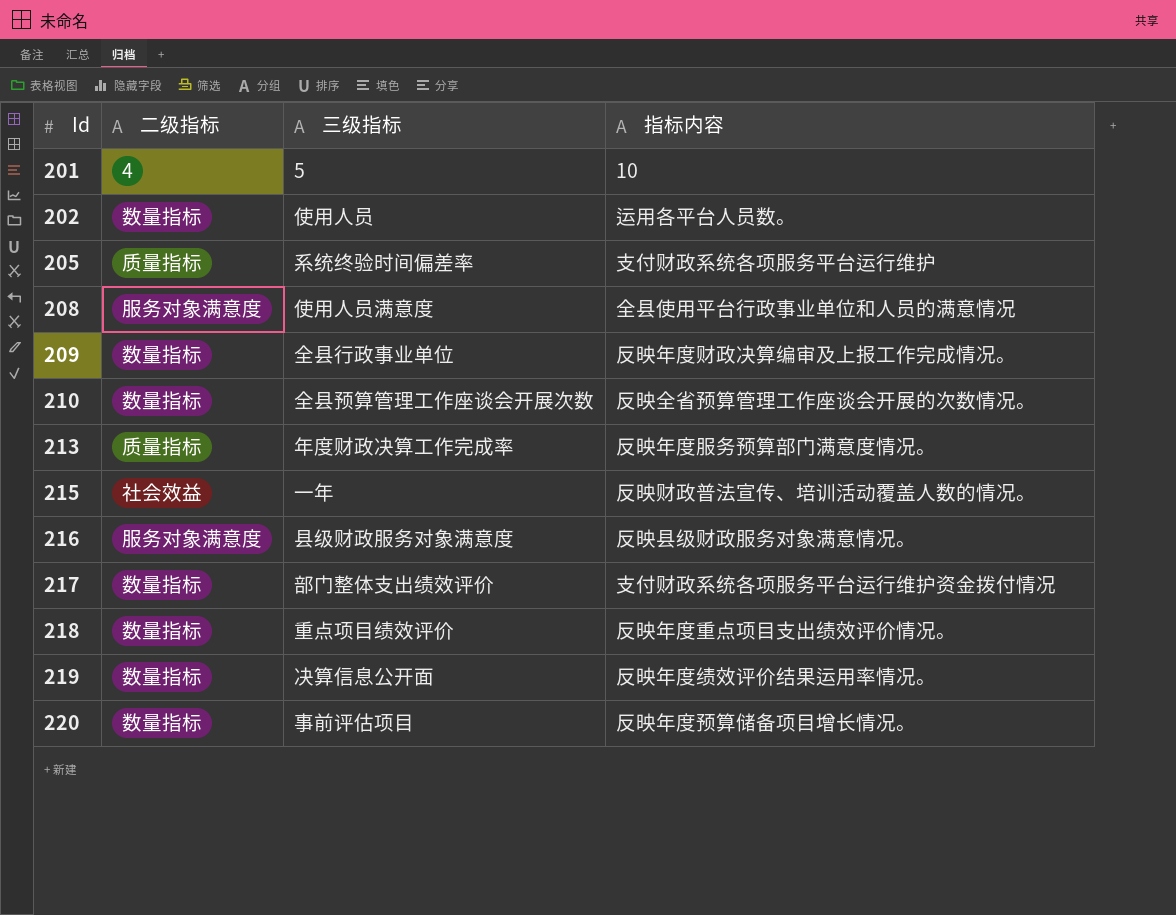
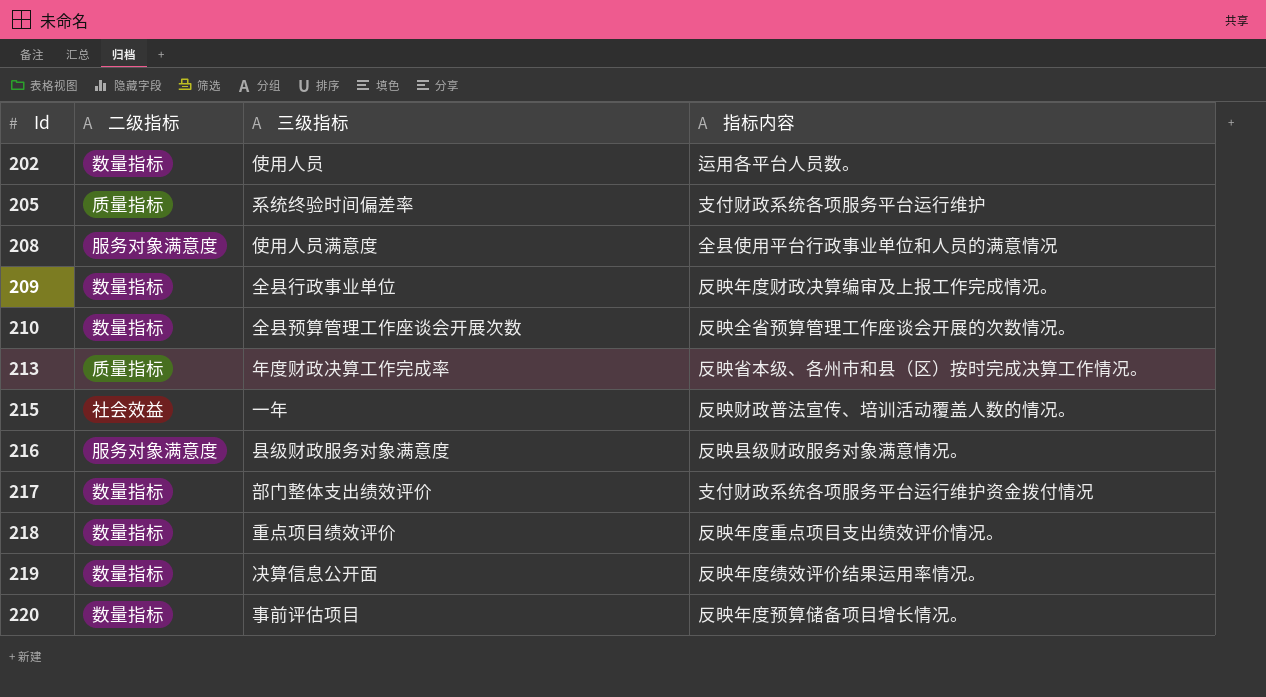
row 201: 4 | 5 | 10 -> none
213 | 指标内容: 反映年度服务预算部门满意度情况。 -> 反映省本级、各州市和县（区）按时完成决算工作情况。

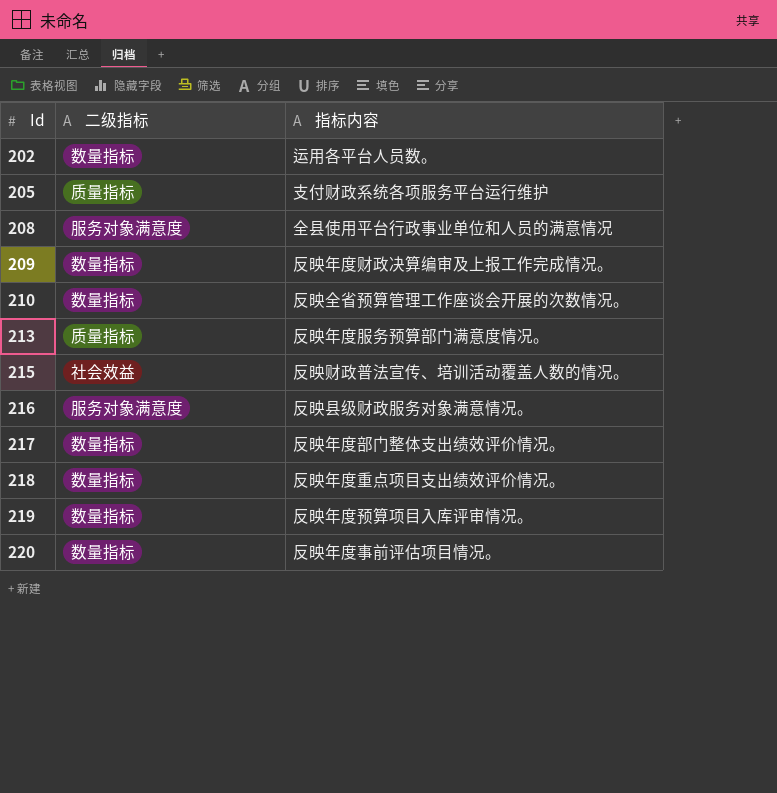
column 三级指标 | position: 3 -> none
213 | 指标内容: 反映省本级、各州市和县（区）按时完成决算工作情况。 -> 反映年度服务预算部门满意度情况。
217 | 指标内容: 支付财政系统各项服务平台运行维护资金拨付情况 -> 反映年度部门整体支出绩效评价情况。
219 | 指标内容: 反映年度绩效评价结果运用率情况。 -> 反映年度预算项目入库评审情况。
220 | 指标内容: 反映年度预算储备项目增长情况。 -> 反映年度事前评估项目情况。

